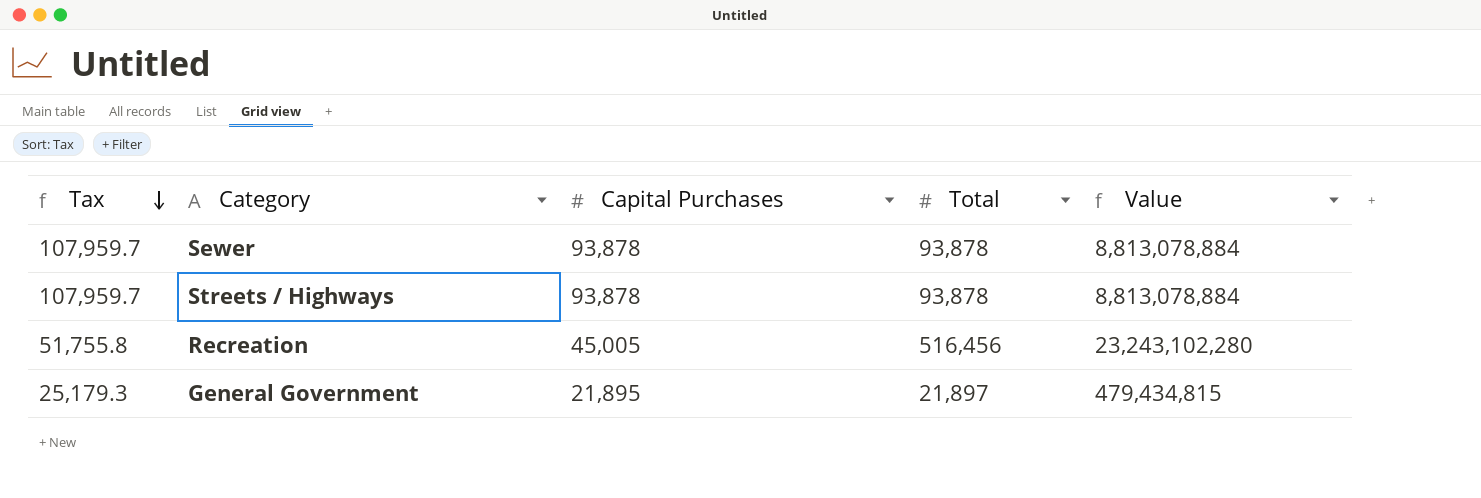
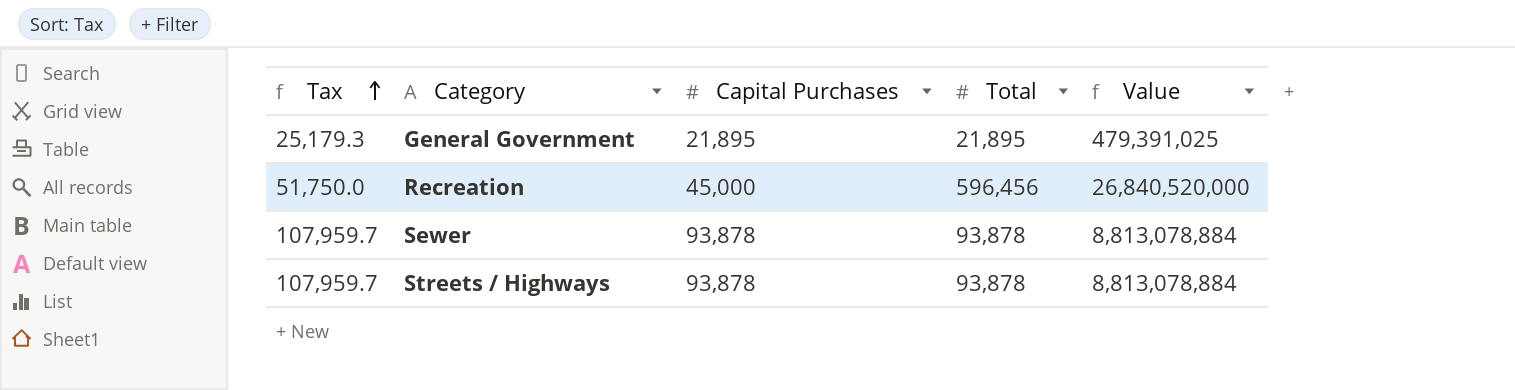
row order: Tax descending -> Tax ascending
General Government | Total: 21,897 -> 21,895
General Government | Value: 479,434,815 -> 479,391,025
Recreation | Tax: 51,755.8 -> 51,750.0
Recreation | Capital Purchases: 45,005 -> 45,000
Recreation | Total: 516,456 -> 596,456
Recreation | Value: 23,243,102,280 -> 26,840,520,000

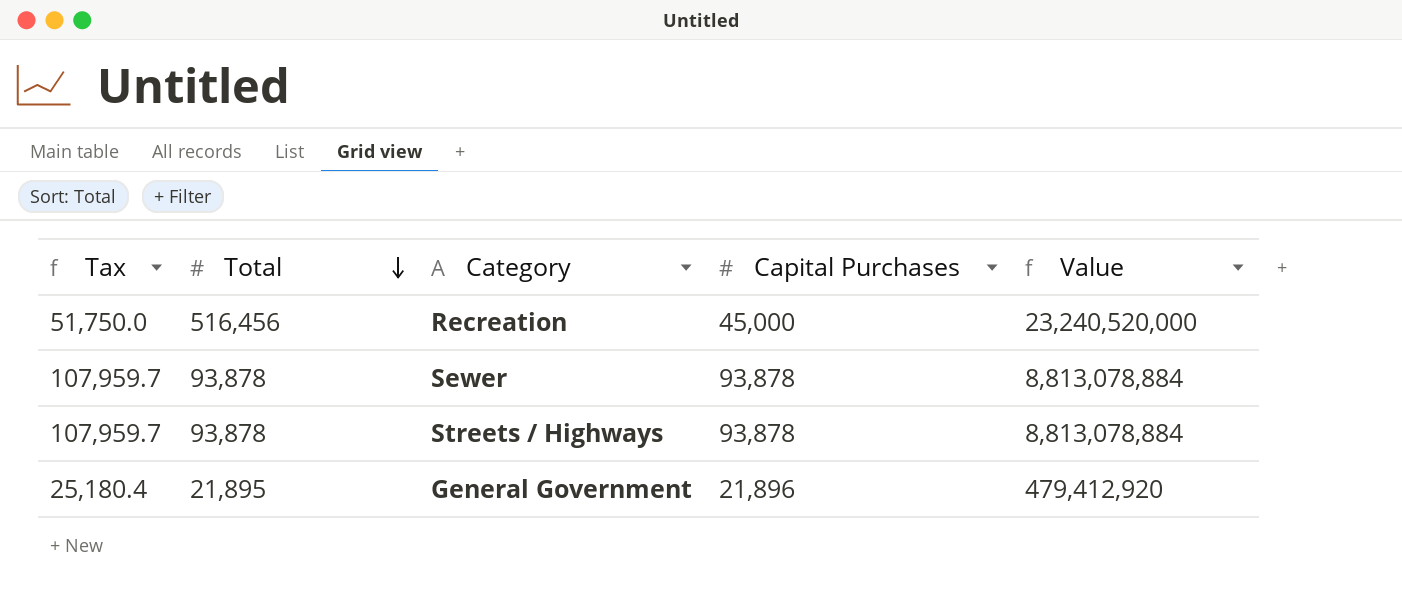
row order: Tax ascending -> Total descending
column Total | position: 4 -> 2
Recreation | Total: 596,456 -> 516,456
Recreation | Value: 26,840,520,000 -> 23,240,520,000
General Government | Tax: 25,179.3 -> 25,180.4
General Government | Capital Purchases: 21,895 -> 21,896
General Government | Value: 479,391,025 -> 479,412,920

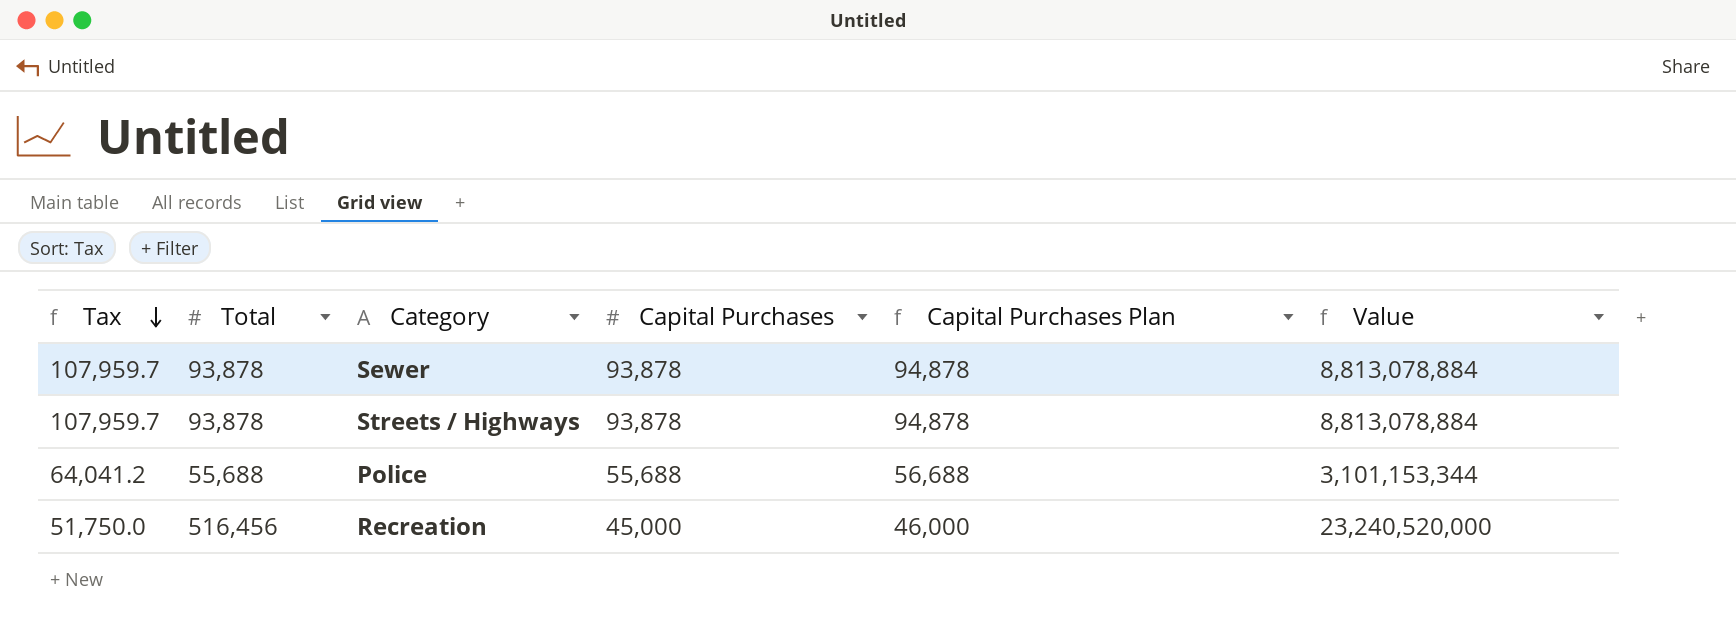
row order: Total descending -> Tax descending
column Capital Purchases Plan | formula: none -> [Capital Purchases] + 1000
row General Government: 25,180.4 | 21,895 | 21,896 | 479,412,920 -> none
row Police: none -> 64,041.2 | 55,688 | 55,688 | 56,688 | 3,101,153,344

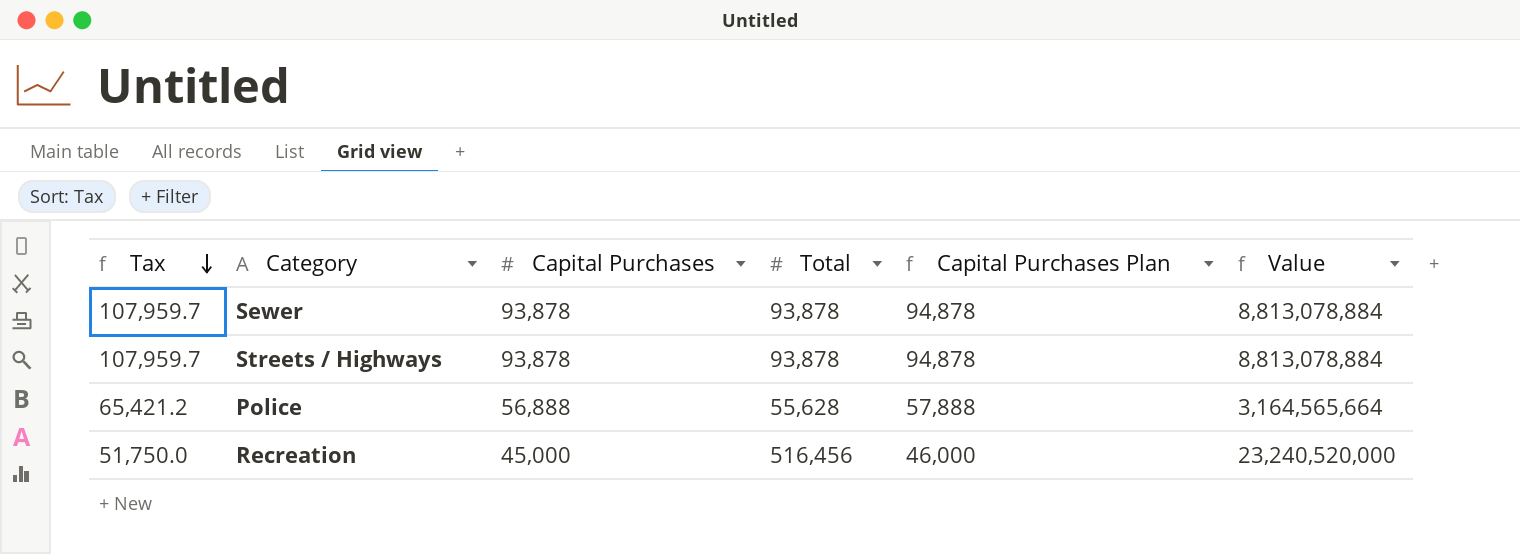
column Total | position: 2 -> 4
Police | Tax: 64,041.2 -> 65,421.2
Police | Capital Purchases: 55,688 -> 56,888
Police | Total: 55,688 -> 55,628
Police | Capital Purchases Plan: 56,688 -> 57,888
Police | Value: 3,101,153,344 -> 3,164,565,664

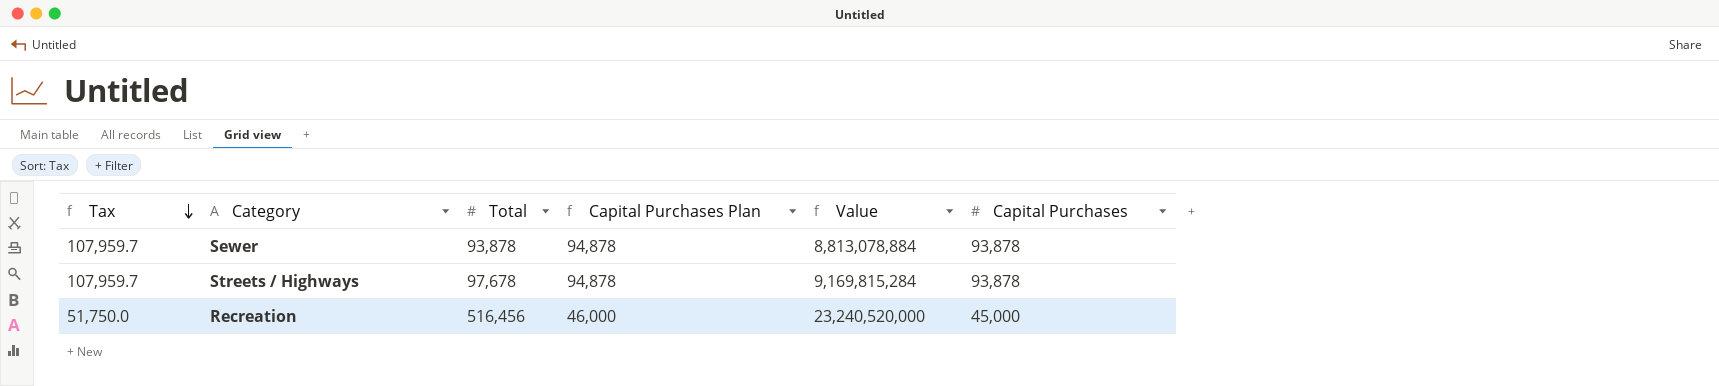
column Capital Purchases | position: 3 -> 6
row Police: 65,421.2 | 56,888 | 55,628 | 57,888 | 3,164,565,664 -> none
Streets / Highways | Total: 93,878 -> 97,678
Streets / Highways | Value: 8,813,078,884 -> 9,169,815,284

